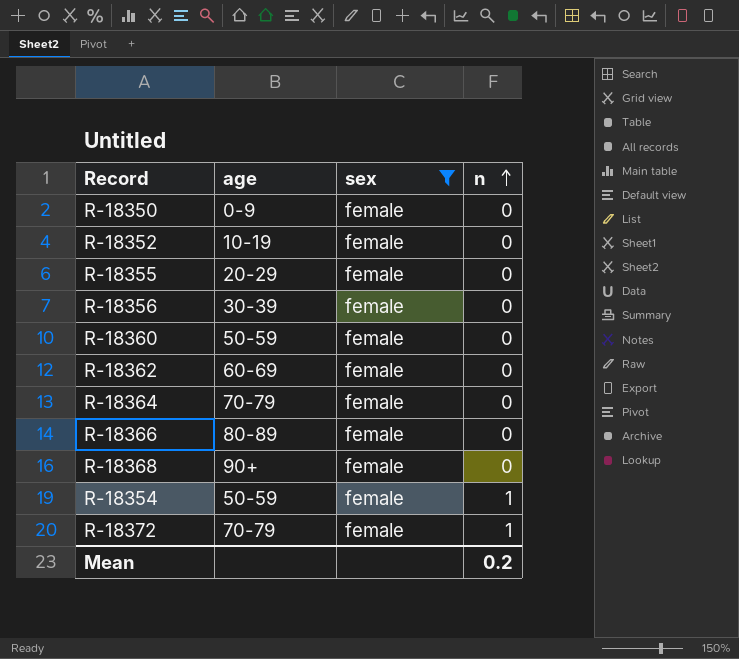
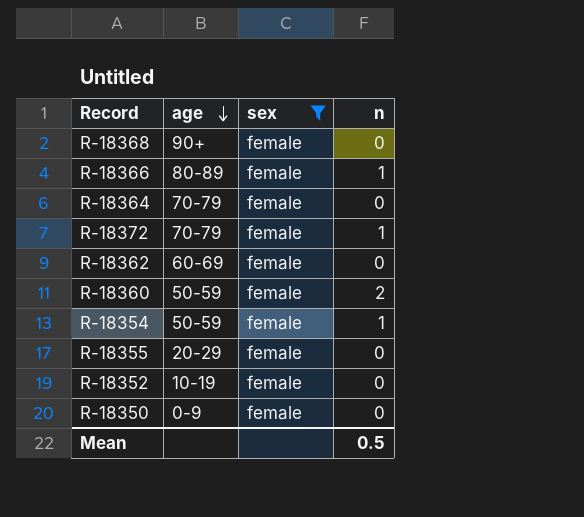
row order: n ascending -> age descending
row R-18356: 30-39 | female | 0 -> none
R-18366 | n: 0 -> 1
R-18360 | n: 0 -> 2
Mean | n: 0.2 -> 0.5

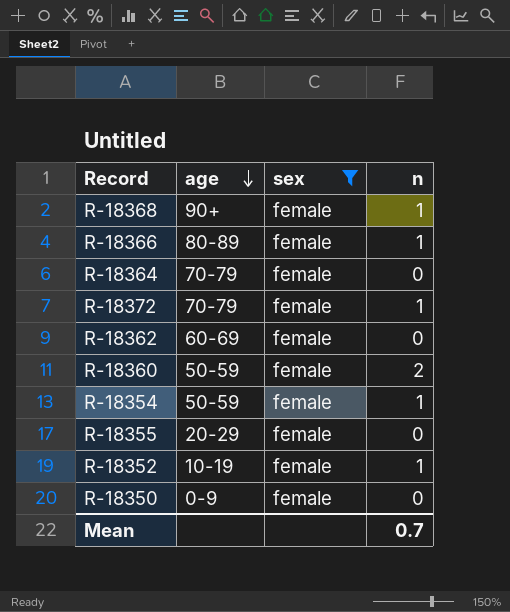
R-18368 | n: 0 -> 1
R-18352 | n: 0 -> 1
Mean | n: 0.5 -> 0.7

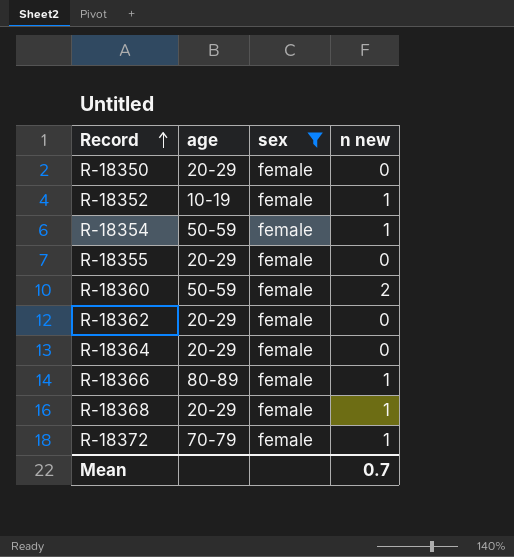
row order: age descending -> Record ascending
column name: n -> n new
R-18350 | age: 0-9 -> 20-29
R-18362 | age: 60-69 -> 20-29
R-18364 | age: 70-79 -> 20-29
R-18368 | age: 90+ -> 20-29

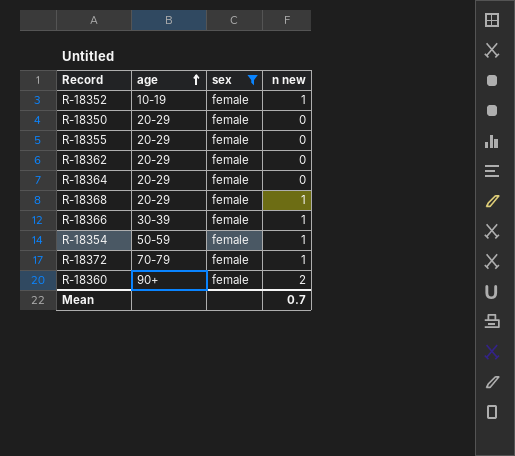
row order: Record ascending -> age ascending
R-18366 | age: 80-89 -> 30-39
R-18360 | age: 50-59 -> 90+

